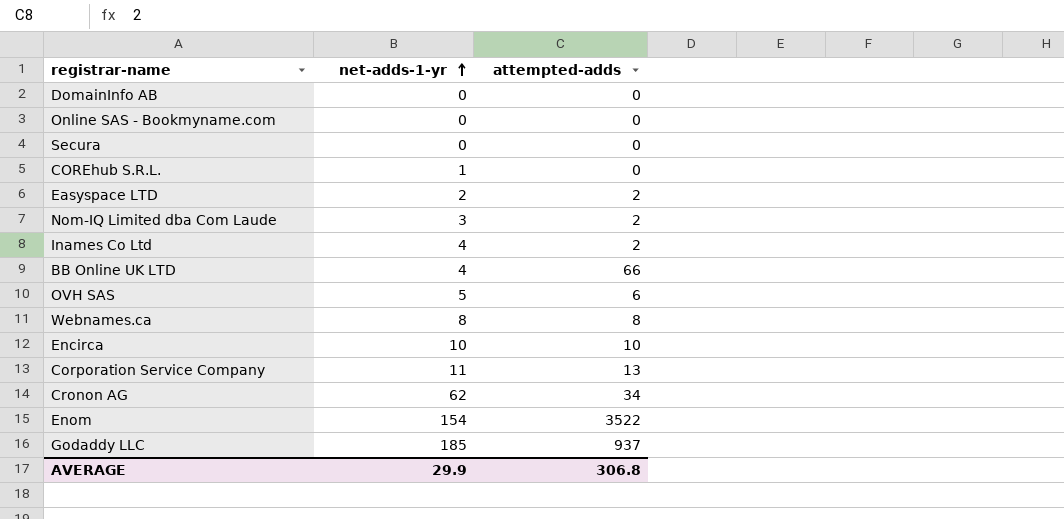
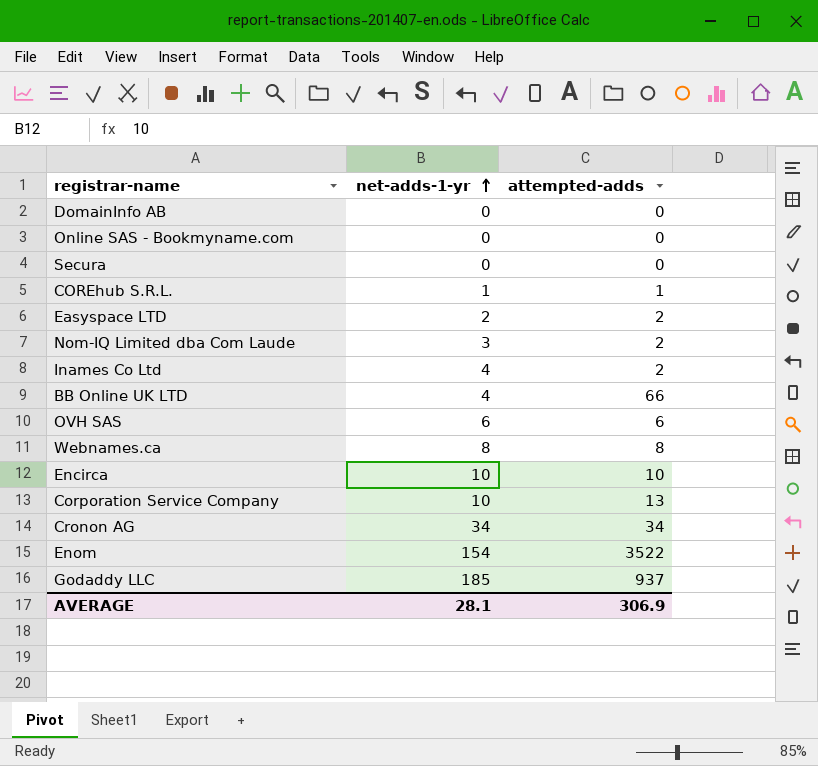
COREhub S.R.L. | attempted-adds: 0 -> 1
OVH SAS | net-adds-1-yr: 5 -> 6
Corporation Service Company | net-adds-1-yr: 11 -> 10
Cronon AG | net-adds-1-yr: 62 -> 34
AVERAGE | net-adds-1-yr: 29.9 -> 28.1
AVERAGE | attempted-adds: 306.8 -> 306.9

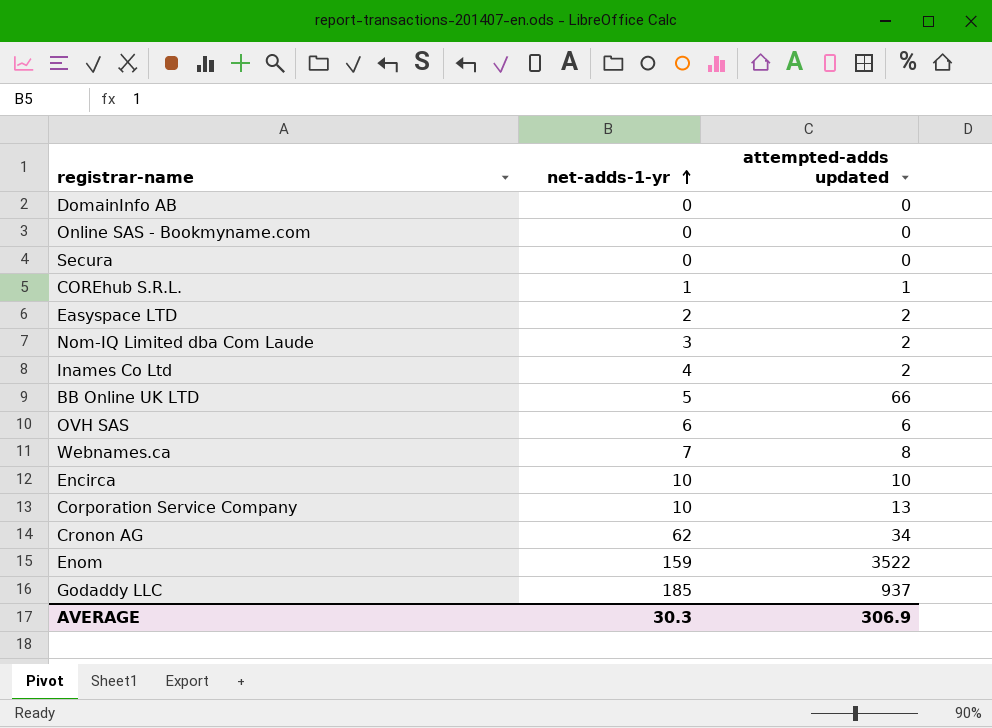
column name: attempted-adds -> attempted-adds updated
BB Online UK LTD | net-adds-1-yr: 4 -> 5
Webnames.ca | net-adds-1-yr: 8 -> 7
Cronon AG | net-adds-1-yr: 34 -> 62
Enom | net-adds-1-yr: 154 -> 159
AVERAGE | net-adds-1-yr: 28.1 -> 30.3

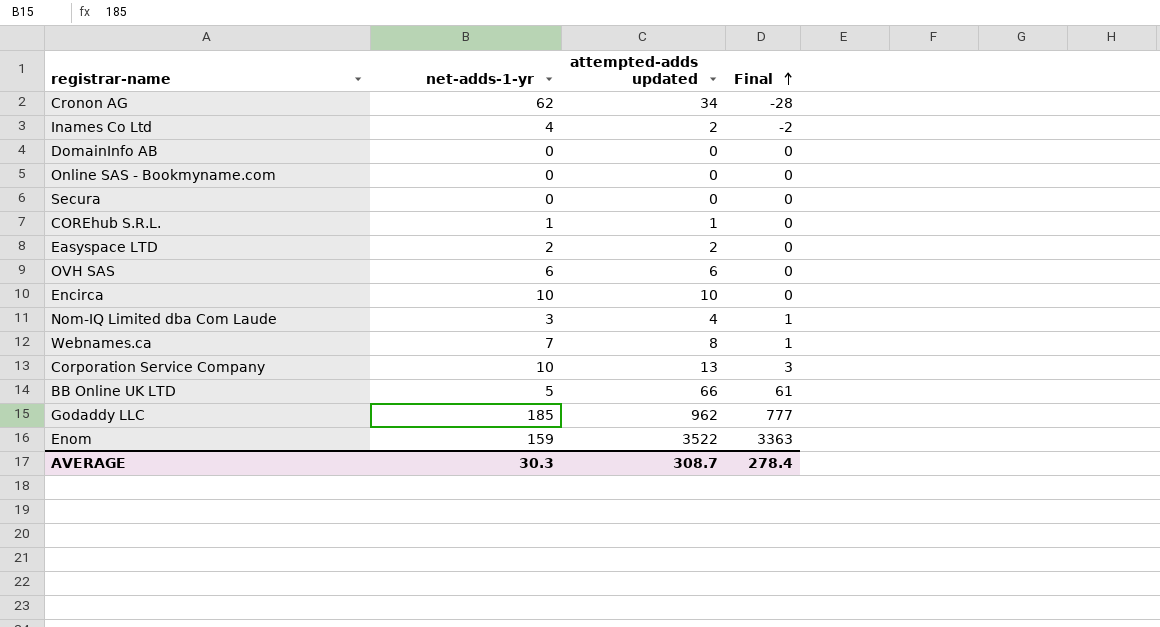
row order: net-adds-1-yr ascending -> Final ascending
column Final | formula: none -> [attempted-adds updated] - [net-adds-1-yr]
Nom-IQ Limited dba Com Laude | attempted-adds updated: 2 -> 4
Godaddy LLC | attempted-adds updated: 937 -> 962
AVERAGE | attempted-adds updated: 306.9 -> 308.7

